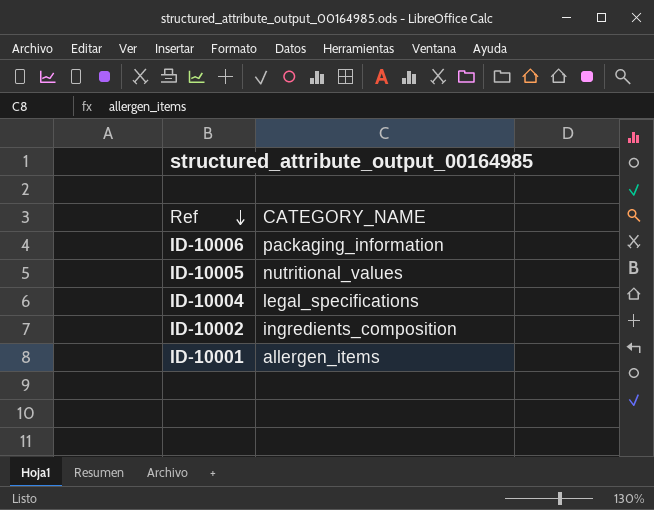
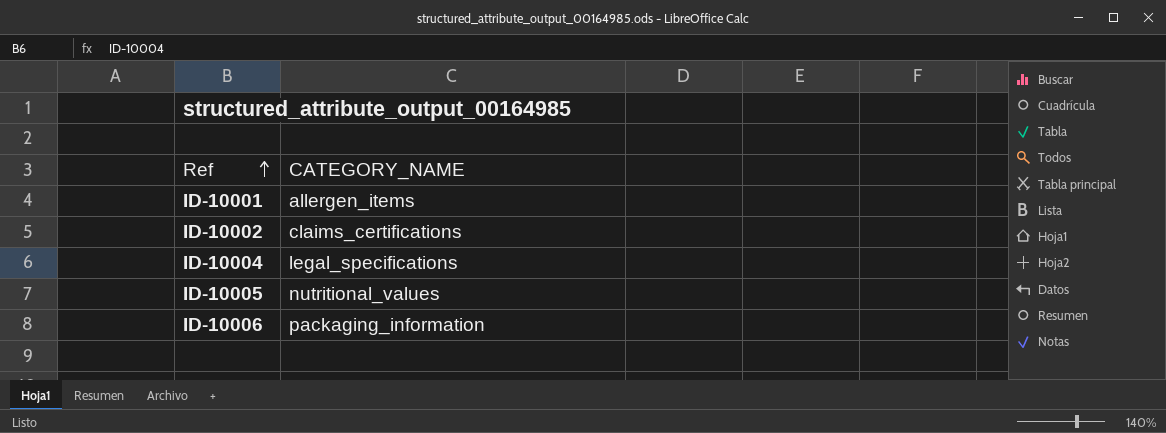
row order: Ref descending -> Ref ascending
ID-10002 | CATEGORY_NAME: ingredients_composition -> claims_certifications

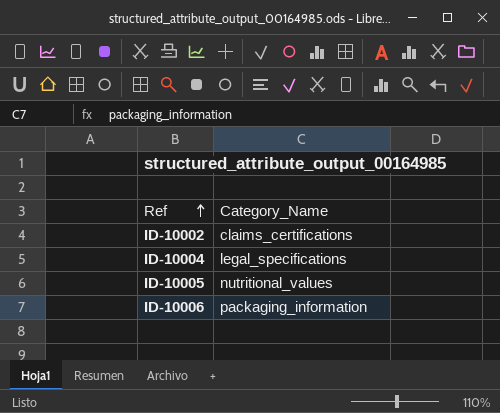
column name: CATEGORY_NAME -> Category_Name
row ID-10001: allergen_items -> none

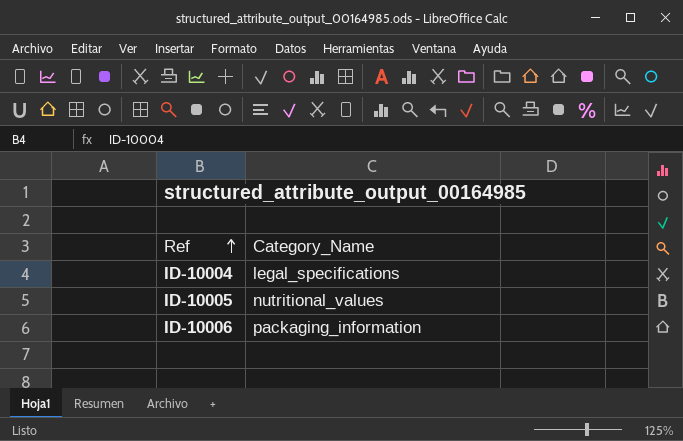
row ID-10002: claims_certifications -> none

